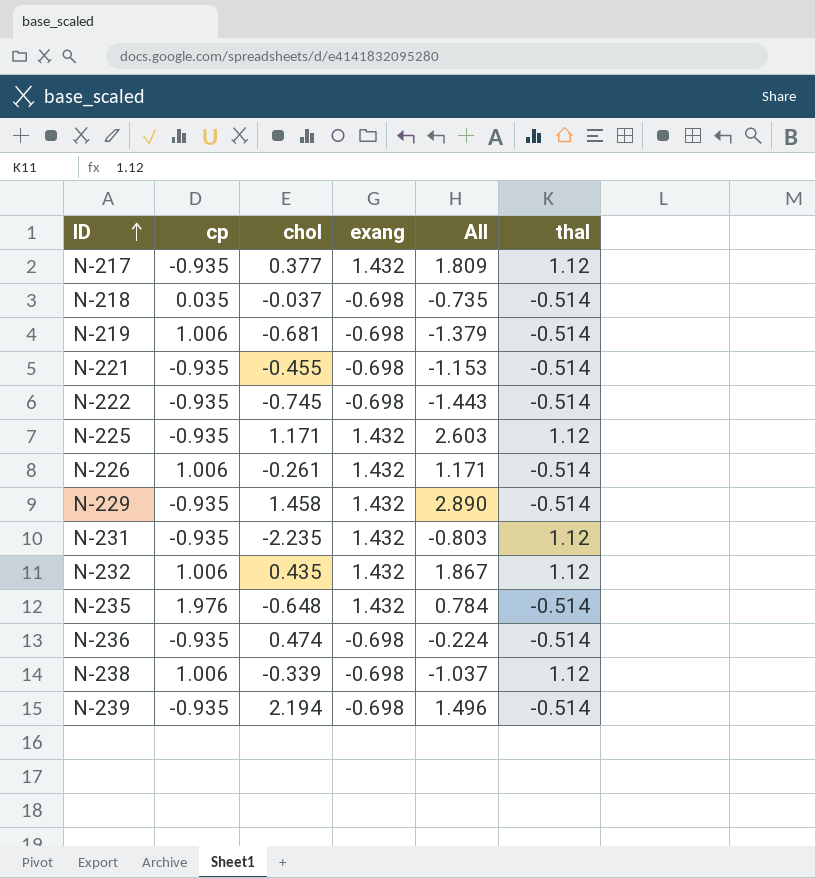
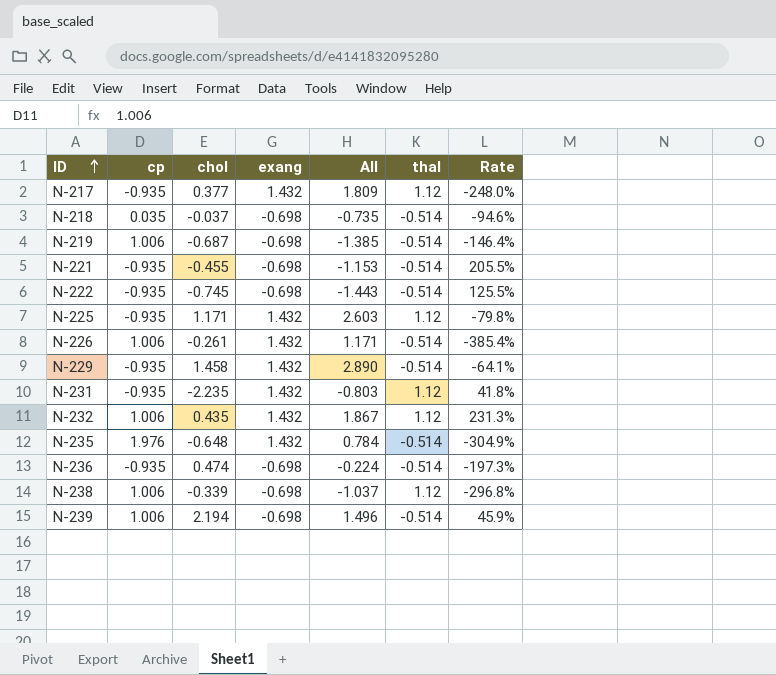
column Rate | formula: none -> [cp] / [chol]
N-219 | chol: -0.681 -> -0.687
N-219 | All: -1.379 -> -1.385
N-239 | cp: -0.935 -> 1.006

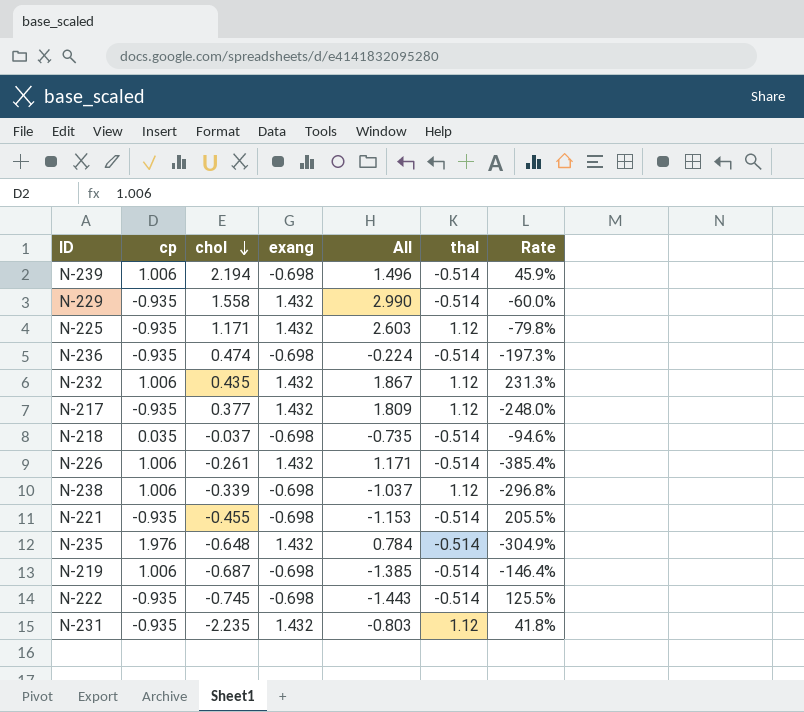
row order: ID ascending -> chol descending
N-229 | chol: 1.458 -> 1.558
N-229 | All: 2.890 -> 2.990
N-229 | Rate: -64.1% -> -60.0%

